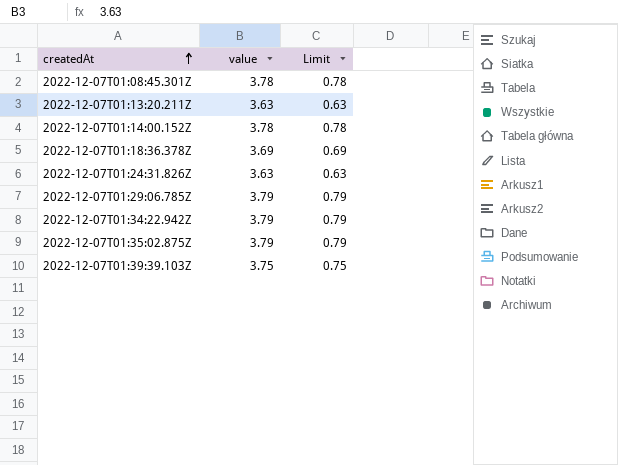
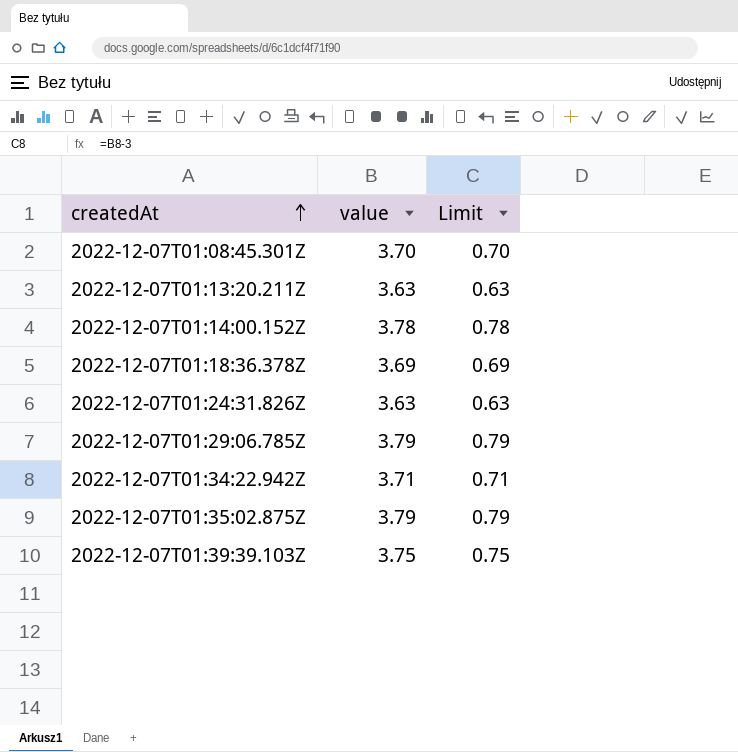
2022-12-07T01:08:45.301Z | value: 3.78 -> 3.70
2022-12-07T01:08:45.301Z | Limit: 0.78 -> 0.70
2022-12-07T01:34:22.942Z | value: 3.79 -> 3.71
2022-12-07T01:34:22.942Z | Limit: 0.79 -> 0.71

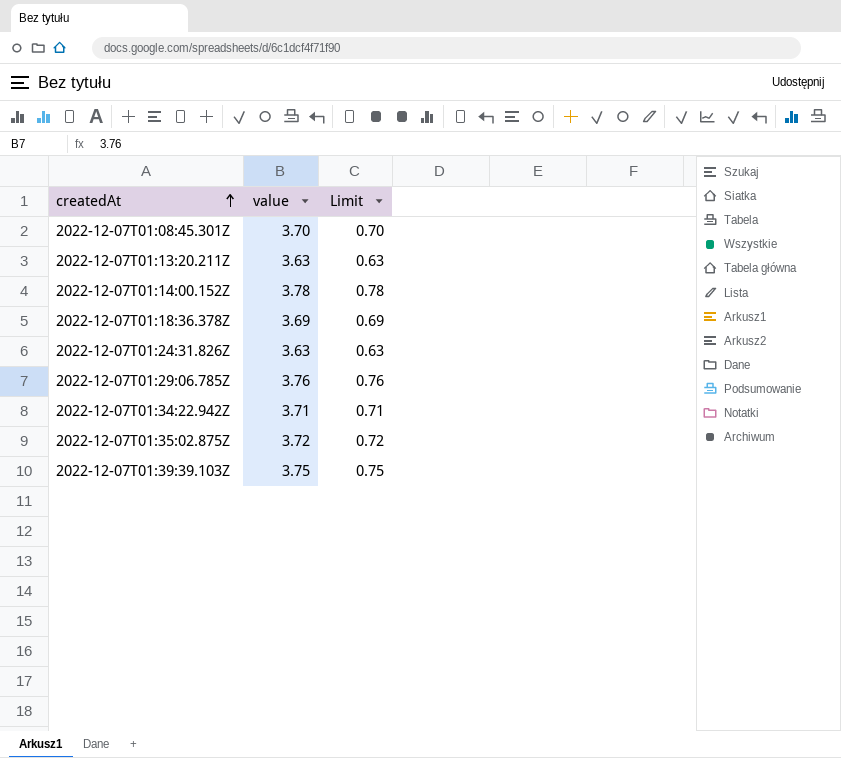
2022-12-07T01:29:06.785Z | value: 3.79 -> 3.76
2022-12-07T01:29:06.785Z | Limit: 0.79 -> 0.76
2022-12-07T01:35:02.875Z | value: 3.79 -> 3.72
2022-12-07T01:35:02.875Z | Limit: 0.79 -> 0.72

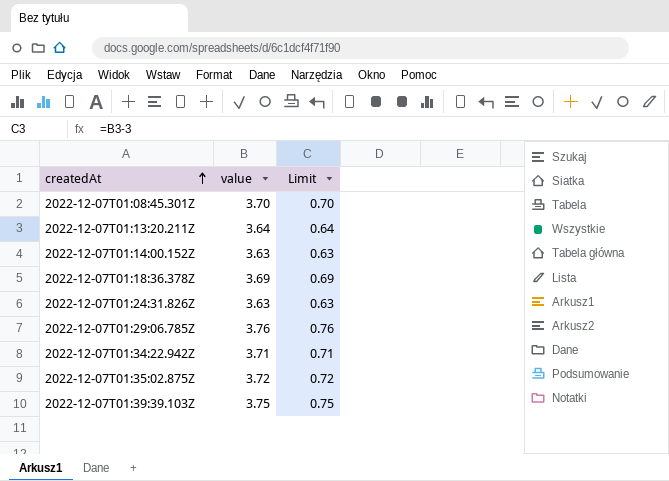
2022-12-07T01:13:20.211Z | value: 3.63 -> 3.64
2022-12-07T01:13:20.211Z | Limit: 0.63 -> 0.64
2022-12-07T01:14:00.152Z | value: 3.78 -> 3.63
2022-12-07T01:14:00.152Z | Limit: 0.78 -> 0.63

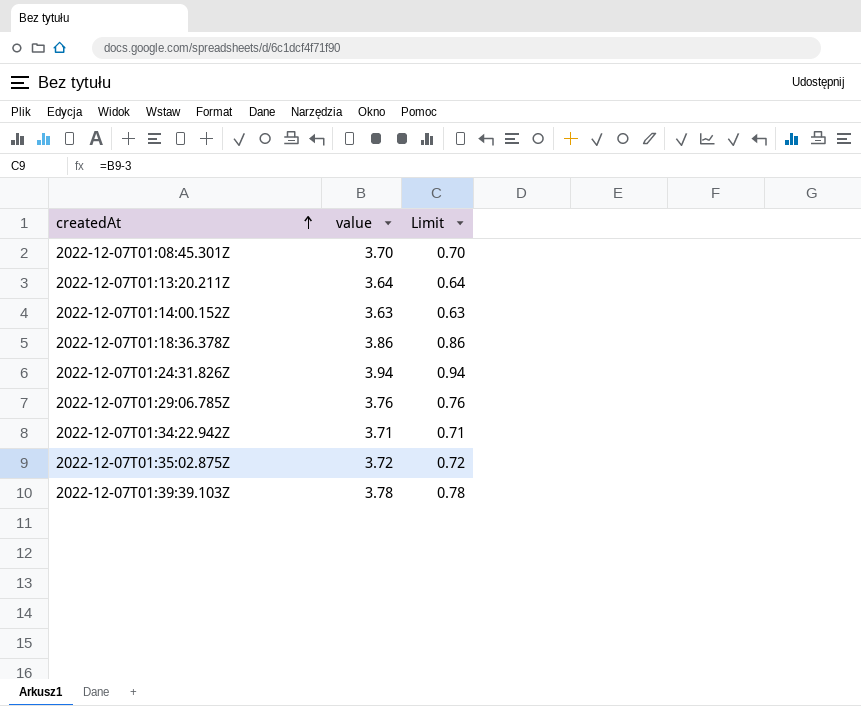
2022-12-07T01:18:36.378Z | value: 3.69 -> 3.86
2022-12-07T01:18:36.378Z | Limit: 0.69 -> 0.86
2022-12-07T01:24:31.826Z | value: 3.63 -> 3.94
2022-12-07T01:24:31.826Z | Limit: 0.63 -> 0.94
2022-12-07T01:39:39.103Z | value: 3.75 -> 3.78
2022-12-07T01:39:39.103Z | Limit: 0.75 -> 0.78

